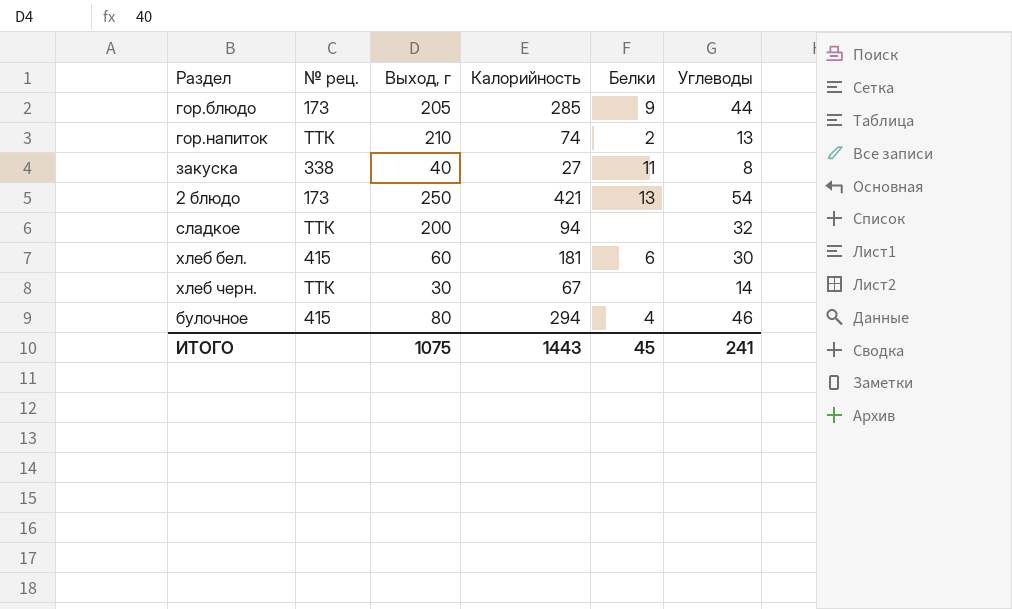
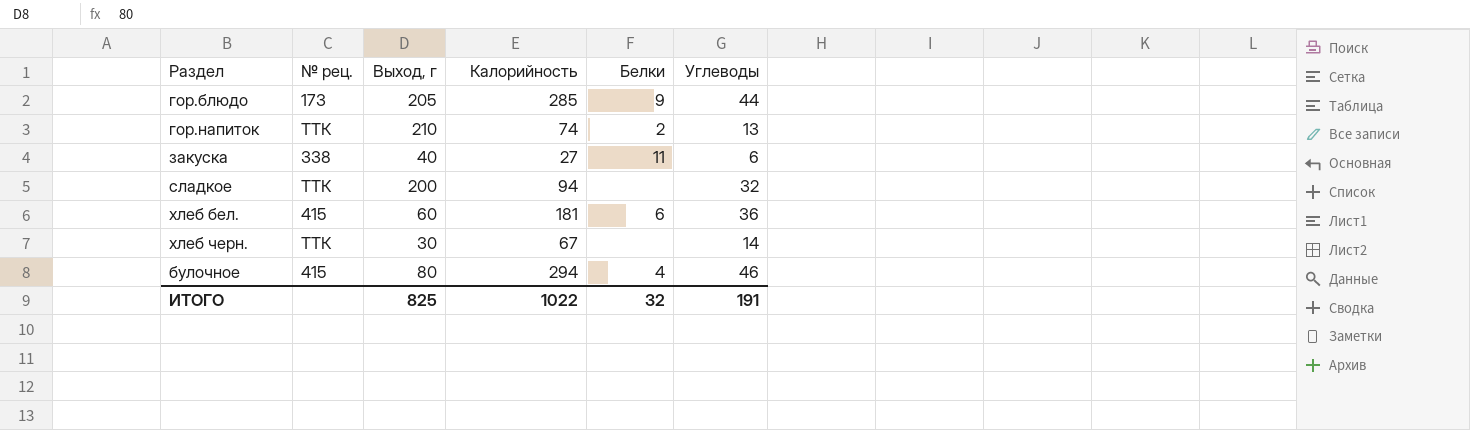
row 2 блюдо: 173 | 250 | 421 | 13 | 54 -> none
закуска | Углеводы: 8 -> 6
хлеб бел. | Углеводы: 30 -> 36
ИТОГО | Выход, г: 1075 -> 825
ИТОГО | Калорийность: 1443 -> 1022
ИТОГО | Белки: 45 -> 32
ИТОГО | Углеводы: 241 -> 191

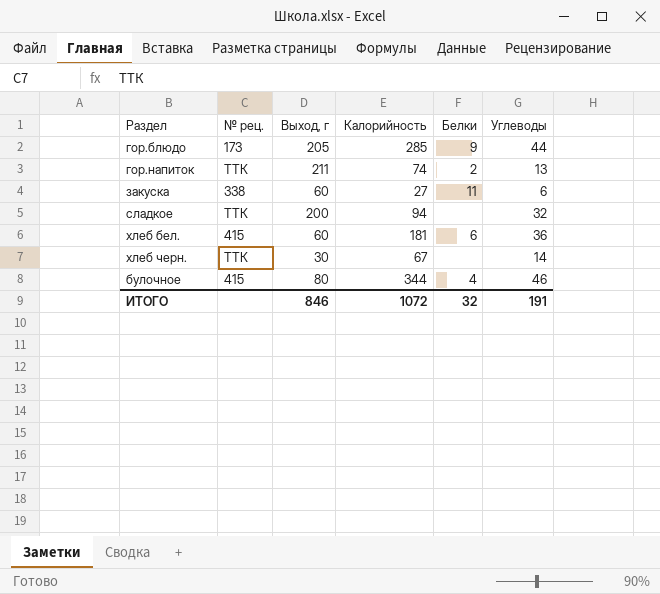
гор.напиток | Выход, г: 210 -> 211
закуска | Выход, г: 40 -> 60
булочное | Калорийность: 294 -> 344
ИТОГО | Выход, г: 825 -> 846
ИТОГО | Калорийность: 1022 -> 1072

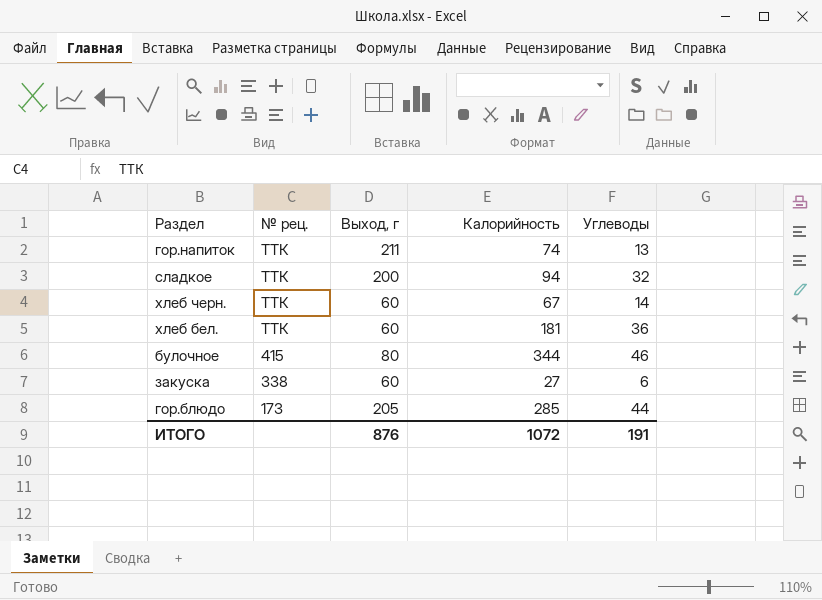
row order: none -> № рец. descending
column Белки | position: 5 -> none
хлеб черн. | Выход, г: 30 -> 60
хлеб бел. | № рец.: 415 -> ТТК
ИТОГО | Выход, г: 846 -> 876

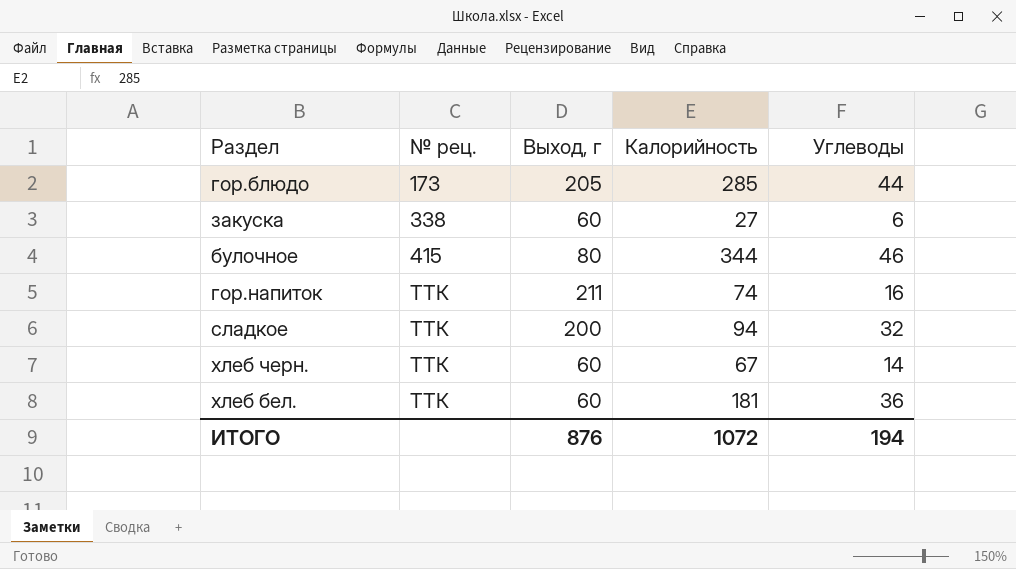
row order: № рец. descending -> № рец. ascending
гор.напиток | Углеводы: 13 -> 16
ИТОГО | Углеводы: 191 -> 194

